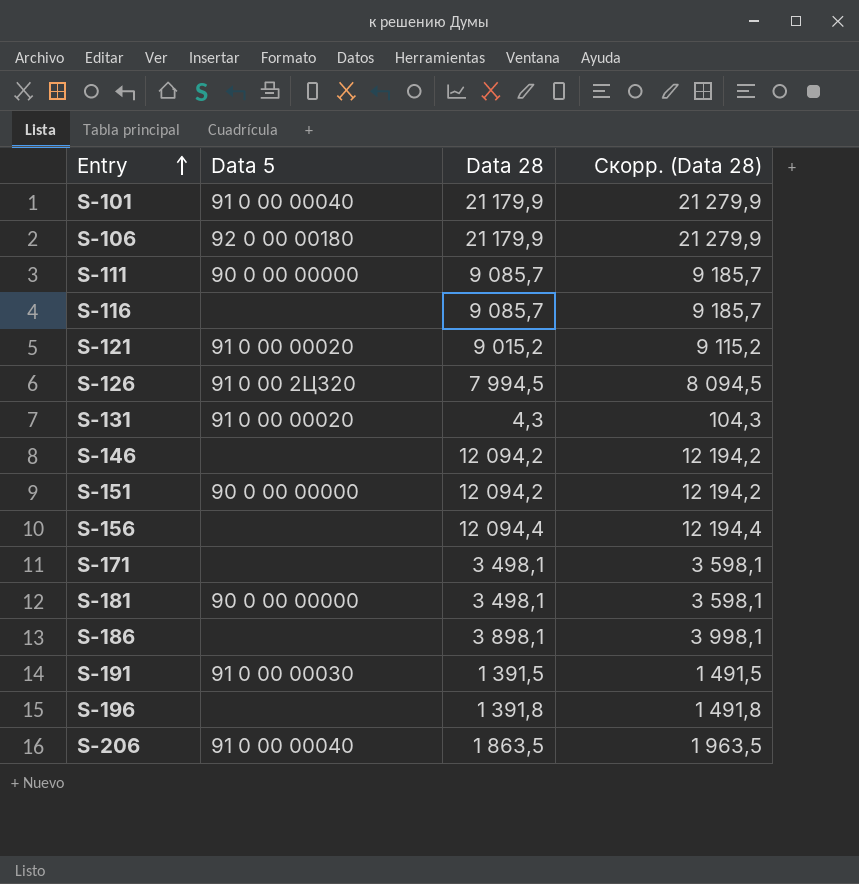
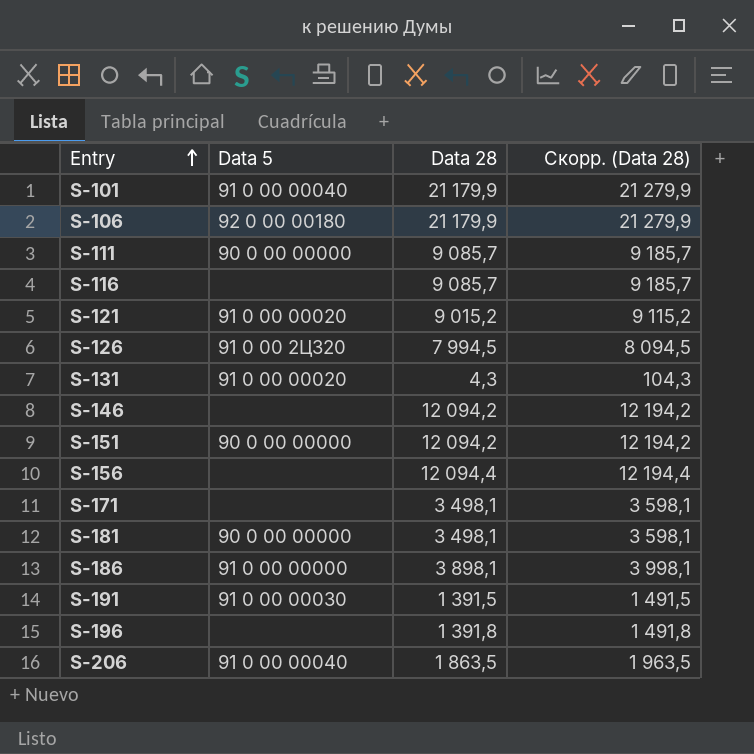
S-186 | Data 5: none -> 91 0 00 00000

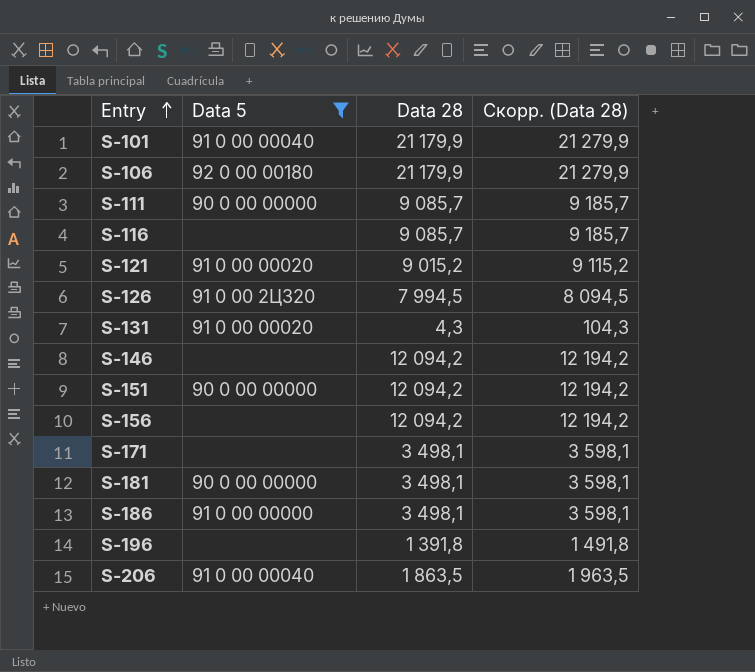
filter: none -> Data 5 != 91 0 00 00030
S-156 | Data 28: 12 094,4 -> 12 094,2
S-156 | Скорр. (Data 28): 12 194,4 -> 12 194,2
S-186 | Data 28: 3 898,1 -> 3 498,1
S-186 | Скорр. (Data 28): 3 998,1 -> 3 598,1

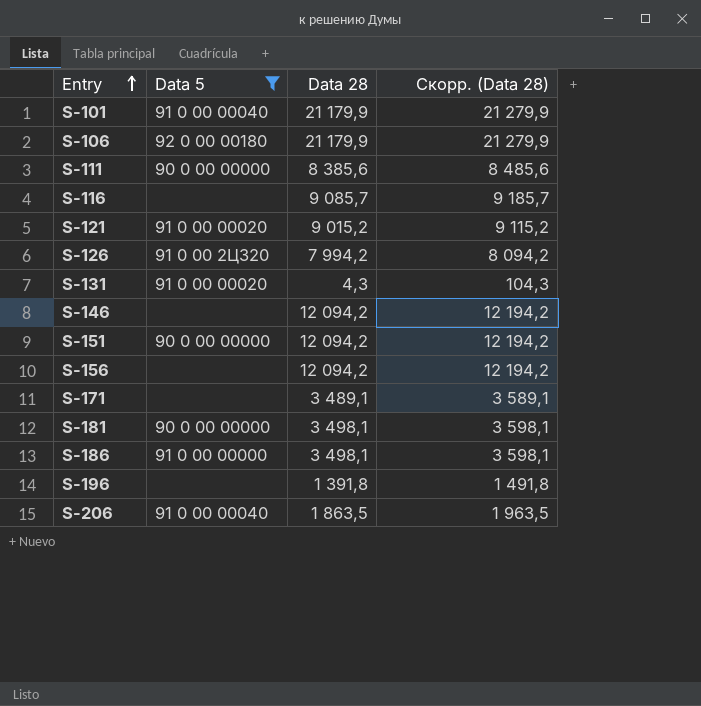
S-111 | Data 28: 9 085,7 -> 8 385,6
S-111 | Скорр. (Data 28): 9 185,7 -> 8 485,6
S-126 | Data 28: 7 994,5 -> 7 994,2
S-126 | Скорр. (Data 28): 8 094,5 -> 8 094,2
S-171 | Data 28: 3 498,1 -> 3 489,1
S-171 | Скорр. (Data 28): 3 598,1 -> 3 589,1

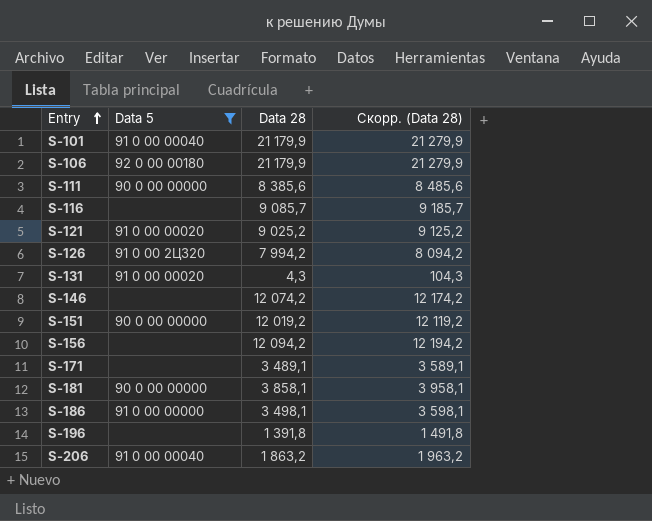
S-121 | Data 28: 9 015,2 -> 9 025,2
S-121 | Скорр. (Data 28): 9 115,2 -> 9 125,2
S-146 | Data 28: 12 094,2 -> 12 074,2
S-146 | Скорр. (Data 28): 12 194,2 -> 12 174,2
S-151 | Data 28: 12 094,2 -> 12 019,2
S-151 | Скорр. (Data 28): 12 194,2 -> 12 119,2
S-181 | Data 28: 3 498,1 -> 3 858,1
S-181 | Скорр. (Data 28): 3 598,1 -> 3 958,1
S-206 | Data 28: 1 863,5 -> 1 863,2
S-206 | Скорр. (Data 28): 1 963,5 -> 1 963,2

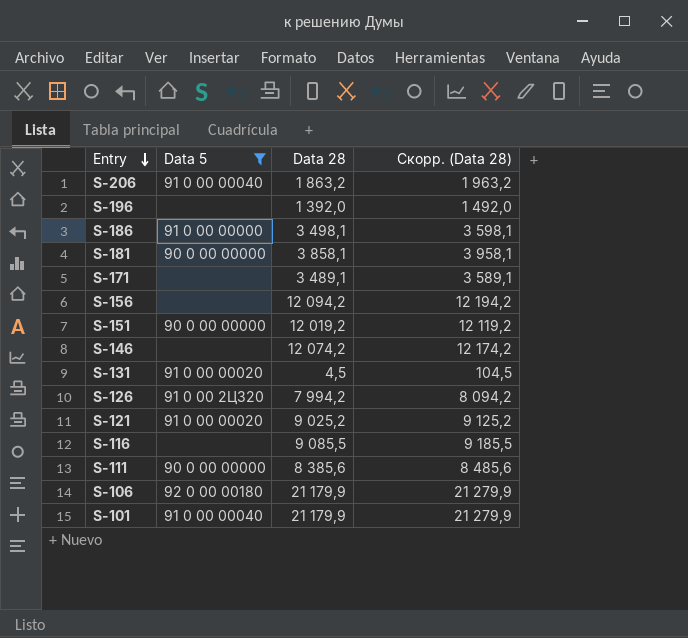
row order: Entry ascending -> Entry descending
S-196 | Data 28: 1 391,8 -> 1 392,0
S-196 | Скорр. (Data 28): 1 491,8 -> 1 492,0
S-131 | Data 28: 4,3 -> 4,5
S-131 | Скорр. (Data 28): 104,3 -> 104,5
S-116 | Data 28: 9 085,7 -> 9 085,5
S-116 | Скорр. (Data 28): 9 185,7 -> 9 185,5

